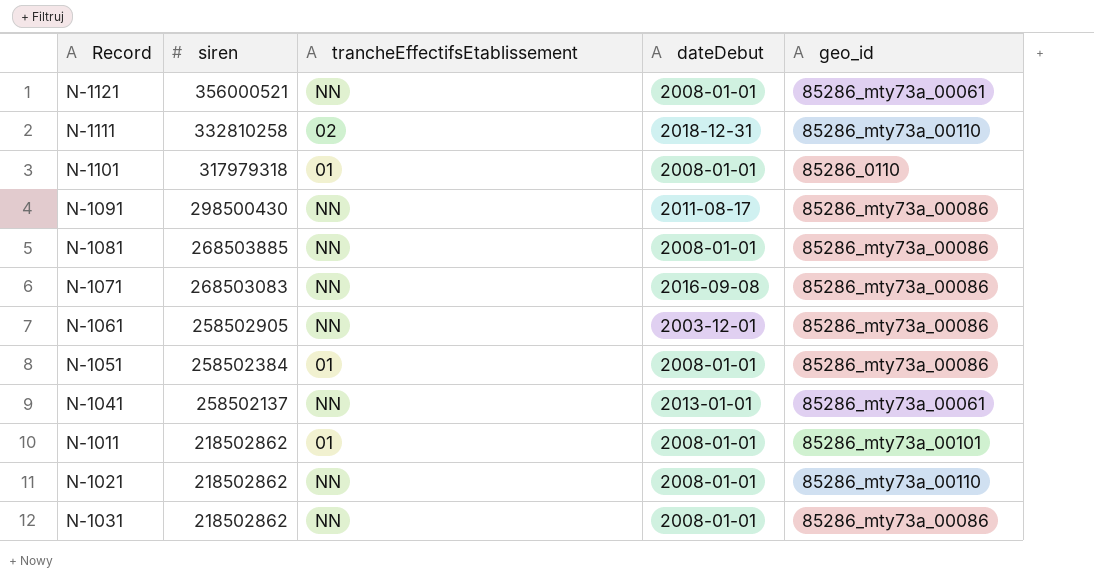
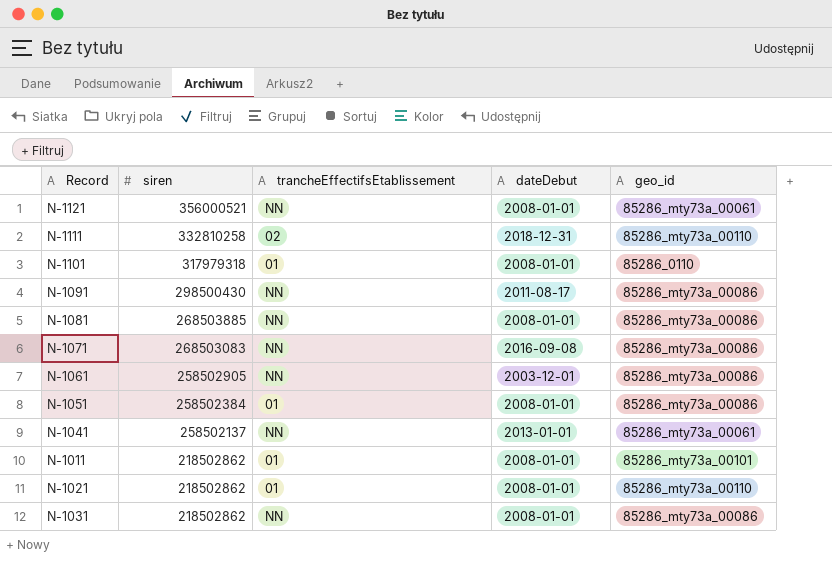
N-1021 | trancheEffectifsEtablissement: NN -> 01

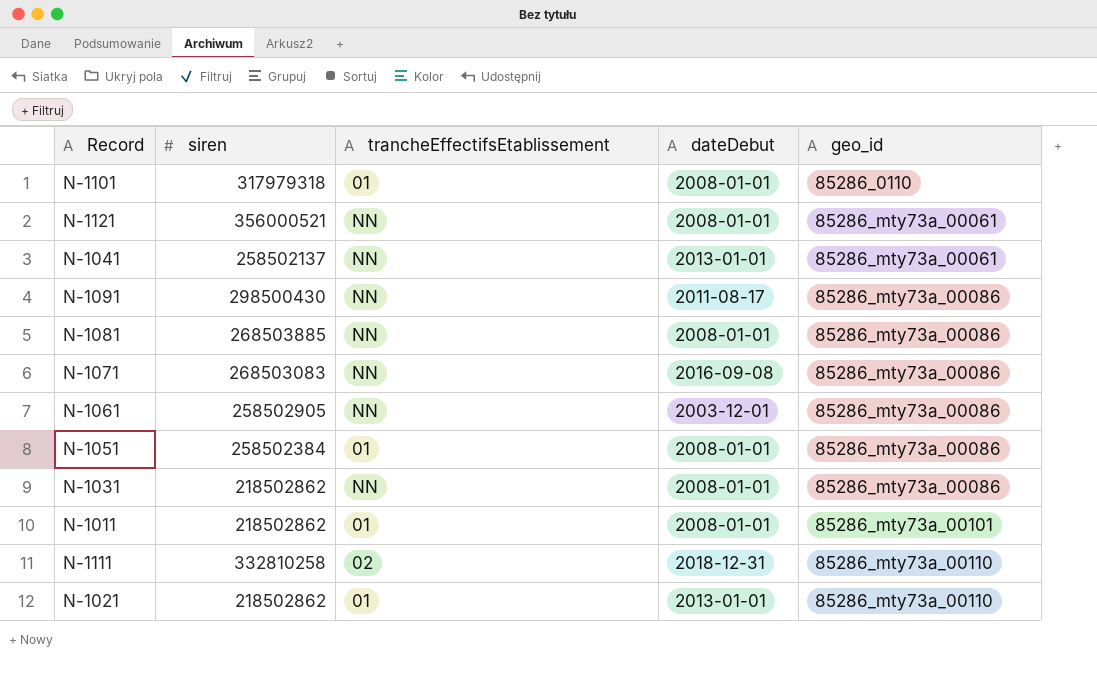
row order: siren descending -> geo_id ascending
N-1021 | dateDebut: 2008-01-01 -> 2013-01-01

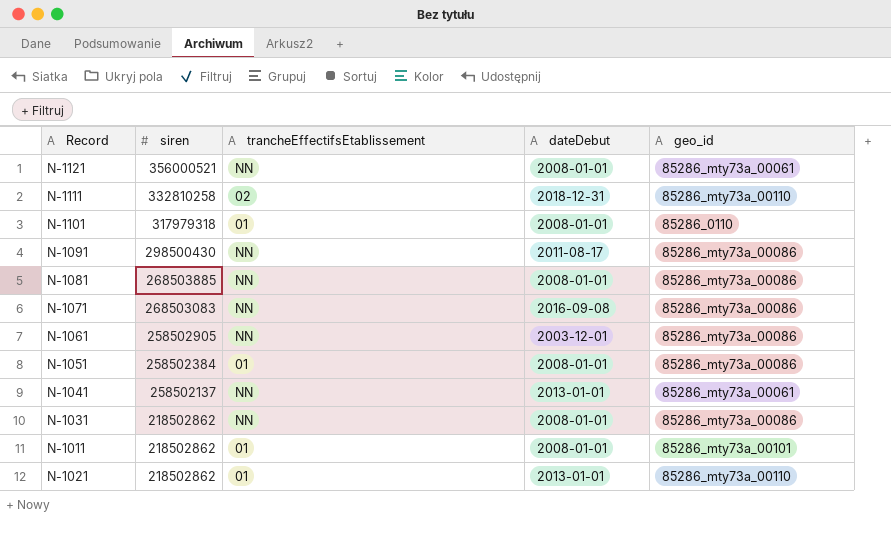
row order: geo_id ascending -> siren descending

